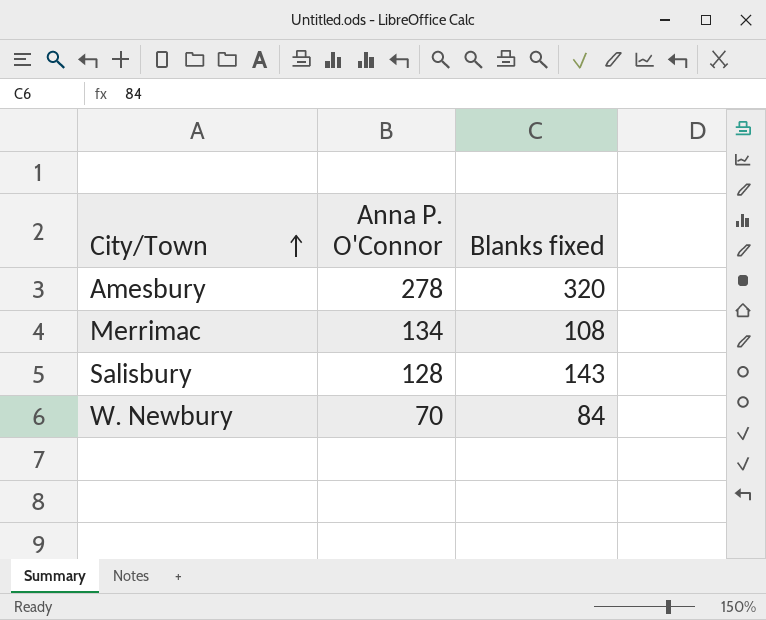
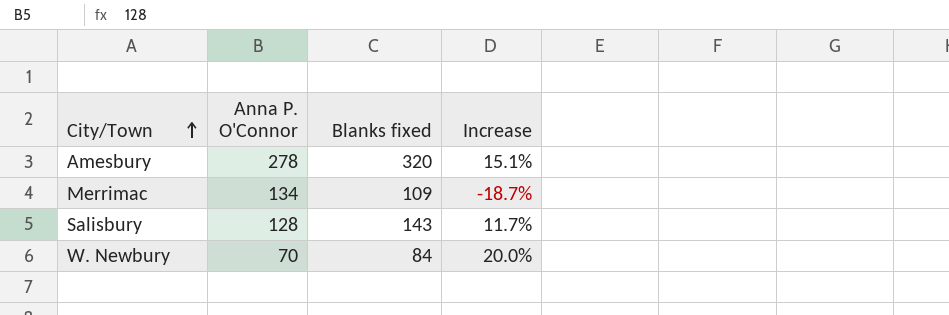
column Increase | formula: none -> ([Blanks fixed] - [Anna P. O'Connor]) / [Anna P. O'Connor]
Merrimac | Blanks fixed: 108 -> 109

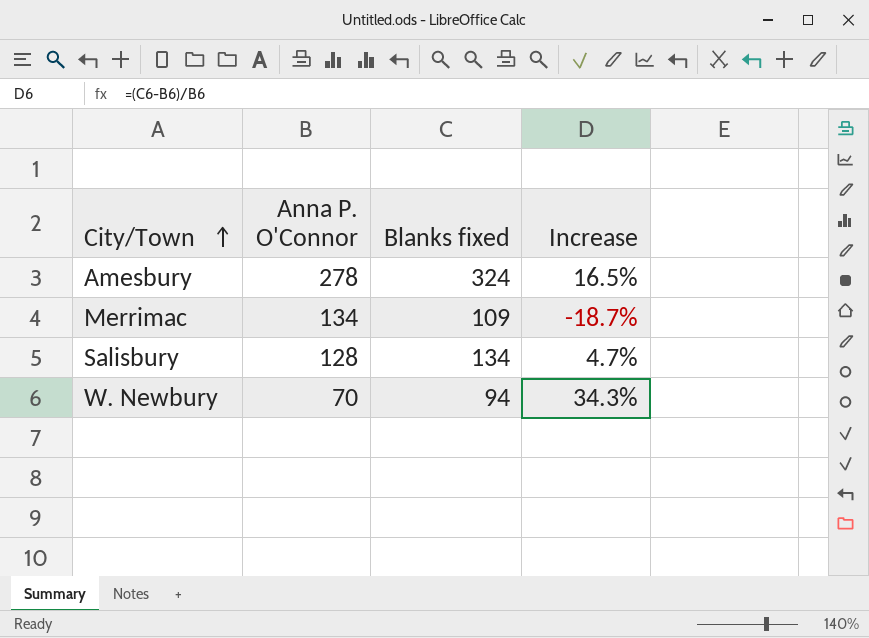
Amesbury | Blanks fixed: 320 -> 324
Amesbury | Increase: 15.1% -> 16.5%
Salisbury | Blanks fixed: 143 -> 134
Salisbury | Increase: 11.7% -> 4.7%
W. Newbury | Blanks fixed: 84 -> 94
W. Newbury | Increase: 20.0% -> 34.3%

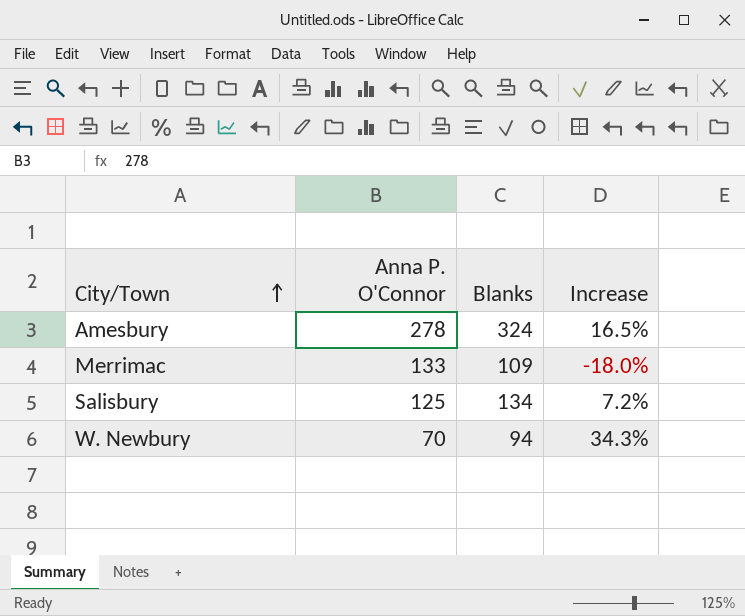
column name: Blanks fixed -> Blanks
Merrimac | Anna P. O'Connor: 134 -> 133
Merrimac | Increase: -18.7% -> -18.0%
Salisbury | Anna P. O'Connor: 128 -> 125
Salisbury | Increase: 4.7% -> 7.2%

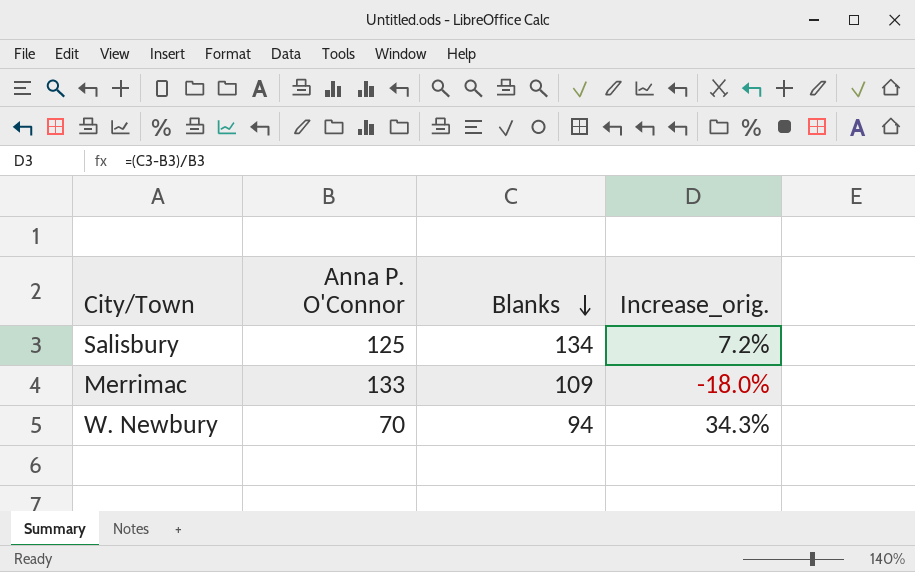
row order: City/Town ascending -> Blanks descending
column name: Increase -> Increase_orig.
row Amesbury: 278 | 324 | 16.5% -> none

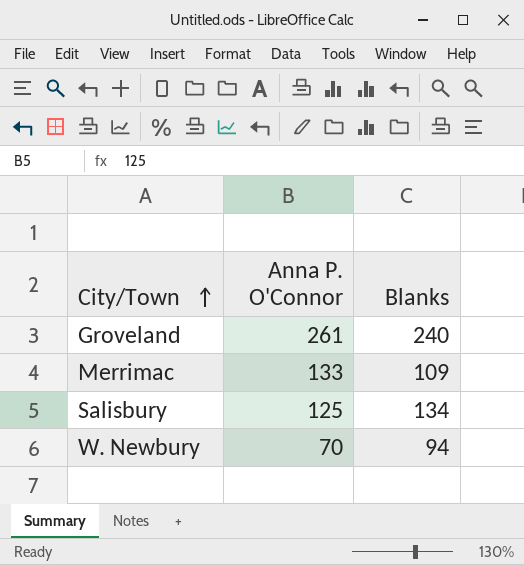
row order: Blanks descending -> City/Town ascending
column Increase_orig. | formula: ([Blanks] - [Anna P. O'Connor]) / [Anna P. O'Connor] -> none
row Groveland: none -> 261 | 240

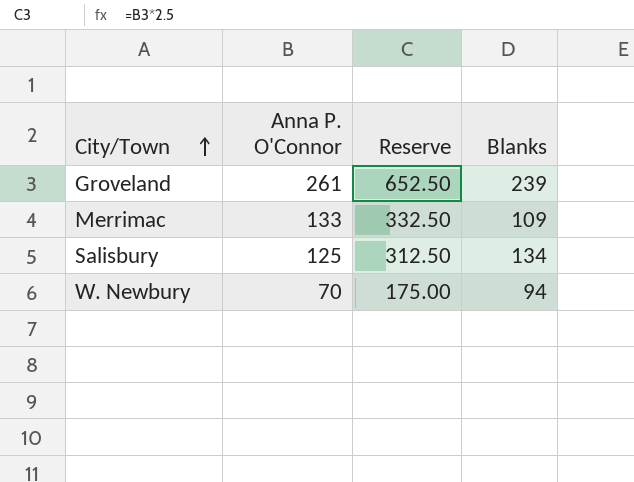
column Reserve | formula: none -> [Anna P. O'Connor] * 2.5
Groveland | Blanks: 240 -> 239

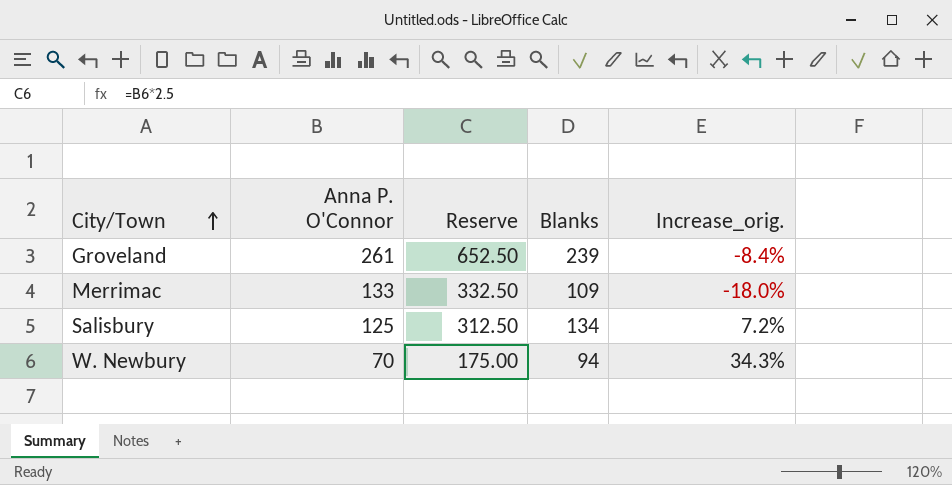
column Increase_orig. | formula: none -> ([Blanks] - [Anna P. O'Connor]) / [Anna P. O'Connor]

